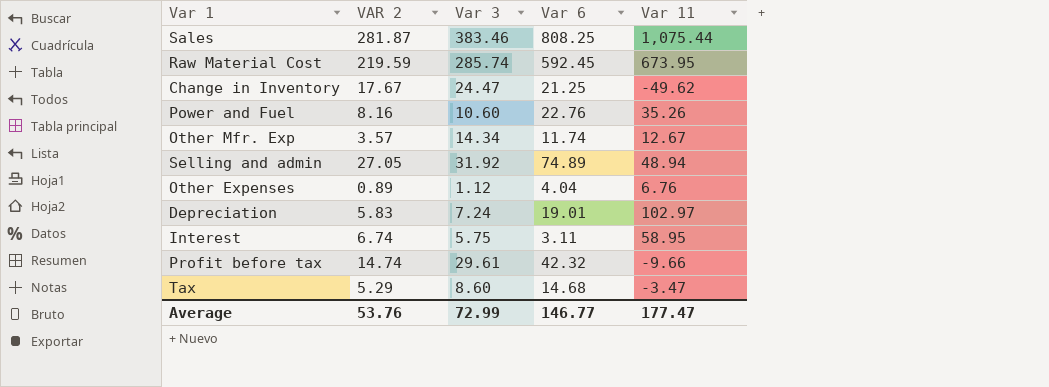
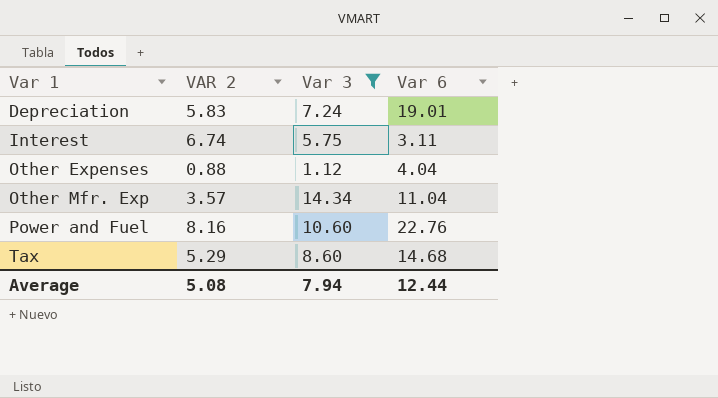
filter: none -> Var 3 <= 14.34
row order: none -> Var 1 ascending
column Var 11 | position: 5 -> none
Other Expenses | VAR 2: 0.89 -> 0.88
Other Mfr. Exp | Var 6: 11.74 -> 11.04
Average | VAR 2: 53.76 -> 5.08
Average | Var 3: 72.99 -> 7.94
Average | Var 6: 146.77 -> 12.44

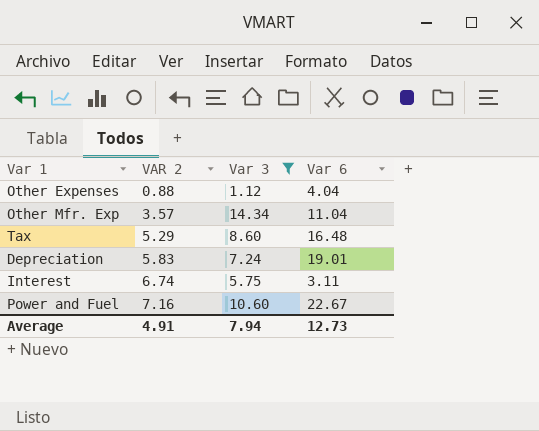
row order: Var 1 ascending -> VAR 2 ascending
Tax | Var 6: 14.68 -> 16.48
Power and Fuel | VAR 2: 8.16 -> 7.16
Power and Fuel | Var 6: 22.76 -> 22.67
Average | VAR 2: 5.08 -> 4.91
Average | Var 6: 12.44 -> 12.73

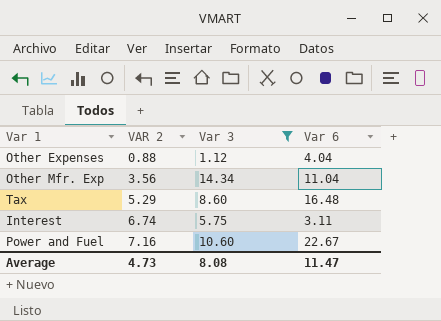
row Depreciation: 5.83 | 7.24 | 19.01 -> none
Other Mfr. Exp | VAR 2: 3.57 -> 3.56
Average | VAR 2: 4.91 -> 4.73
Average | Var 3: 7.94 -> 8.08
Average | Var 6: 12.73 -> 11.47

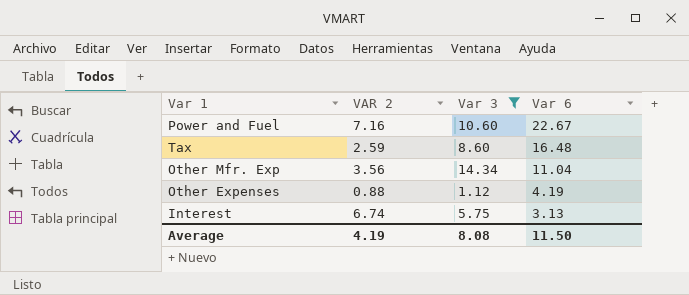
row order: VAR 2 ascending -> Var 6 descending
Tax | VAR 2: 5.29 -> 2.59
Other Expenses | Var 6: 4.04 -> 4.19
Interest | Var 6: 3.11 -> 3.13
Average | VAR 2: 4.73 -> 4.19
Average | Var 6: 11.47 -> 11.50

